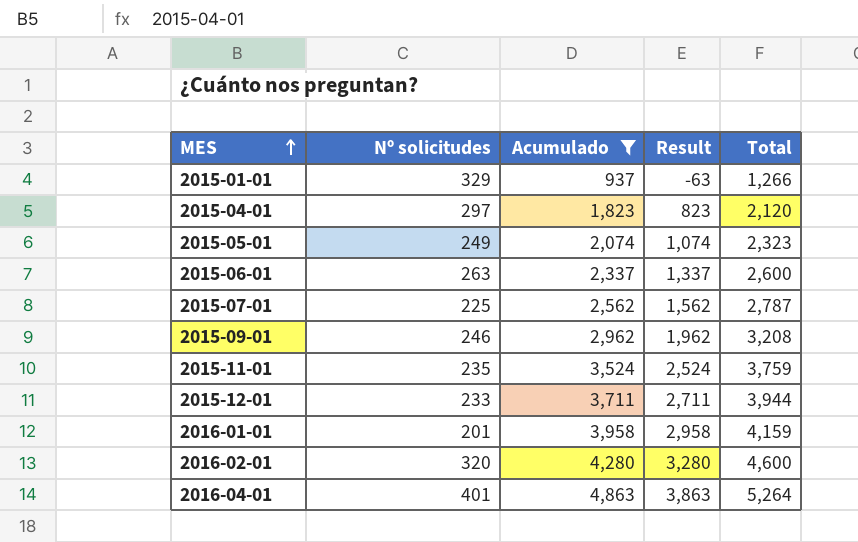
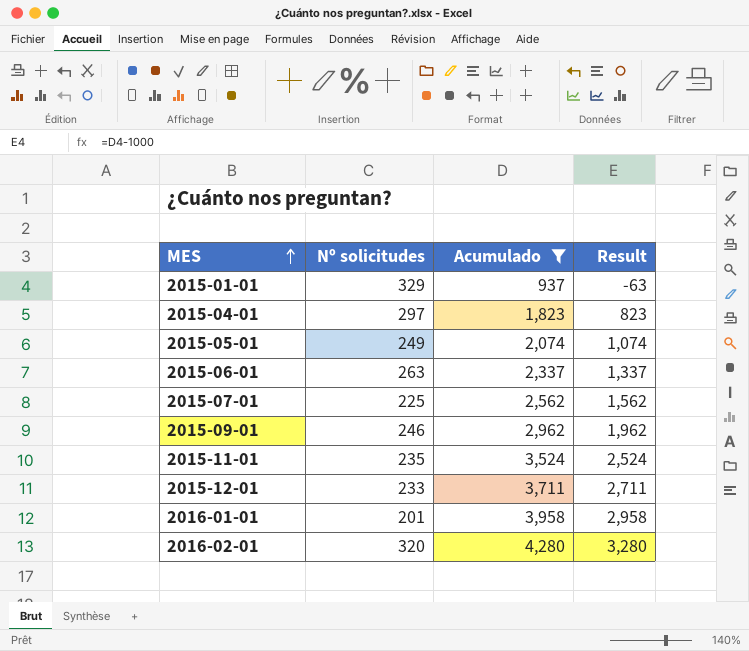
column Total | formula: [Nº solicitudes] + [Acumulado] -> none
row 2016-04-01: 401 | 4,863 | 3,863 | 5,264 -> none

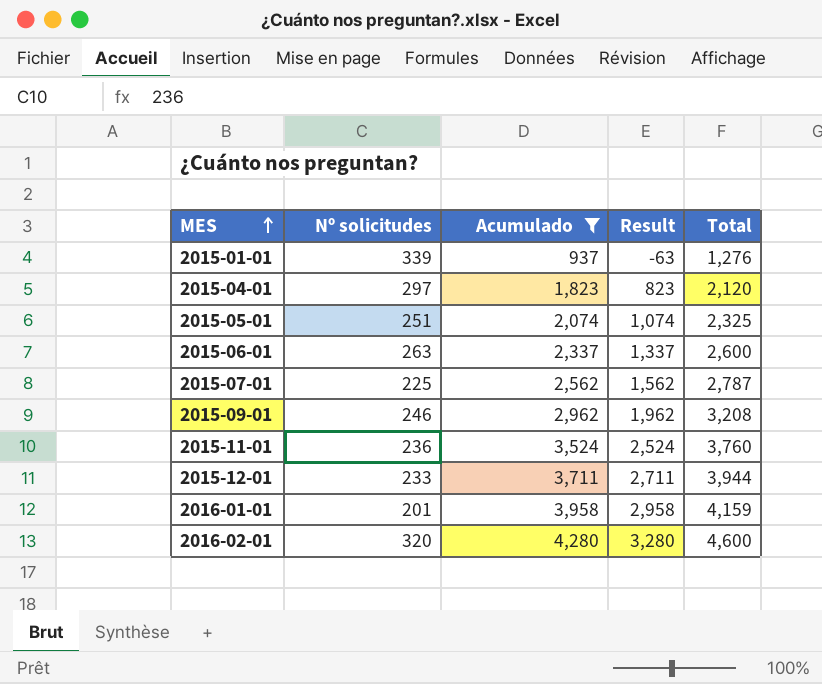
column Total | formula: none -> [Nº solicitudes] + [Acumulado]
2015-01-01 | Nº solicitudes: 329 -> 339
2015-05-01 | Nº solicitudes: 249 -> 251
2015-11-01 | Nº solicitudes: 235 -> 236

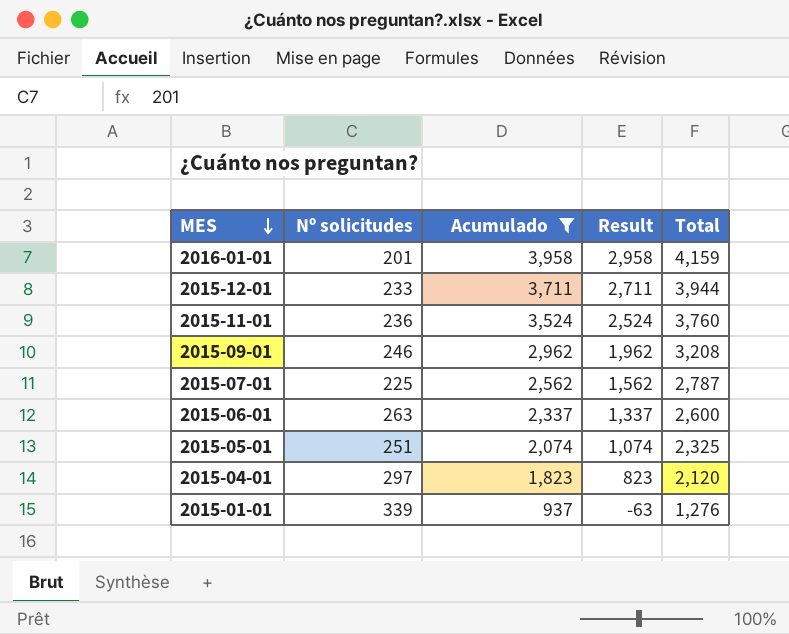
row order: MES ascending -> MES descending
row 2016-02-01: 320 | 4,280 | 3,280 | 4,600 -> none

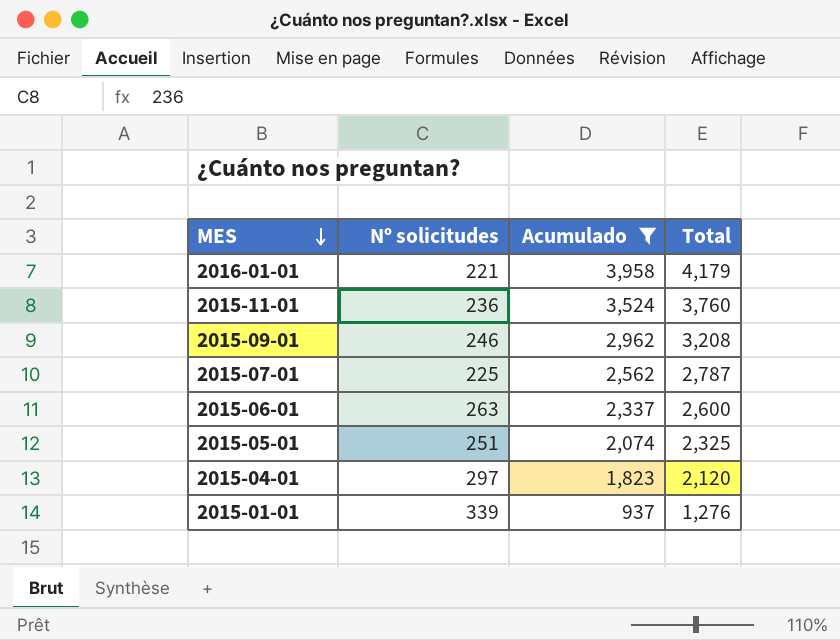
column Result | formula: [Acumulado] - 1000 -> none
row 2015-12-01: 233 | 3,711 | 2,711 | 3,944 -> none
2016-01-01 | Nº solicitudes: 201 -> 221
2016-01-01 | Total: 4,159 -> 4,179

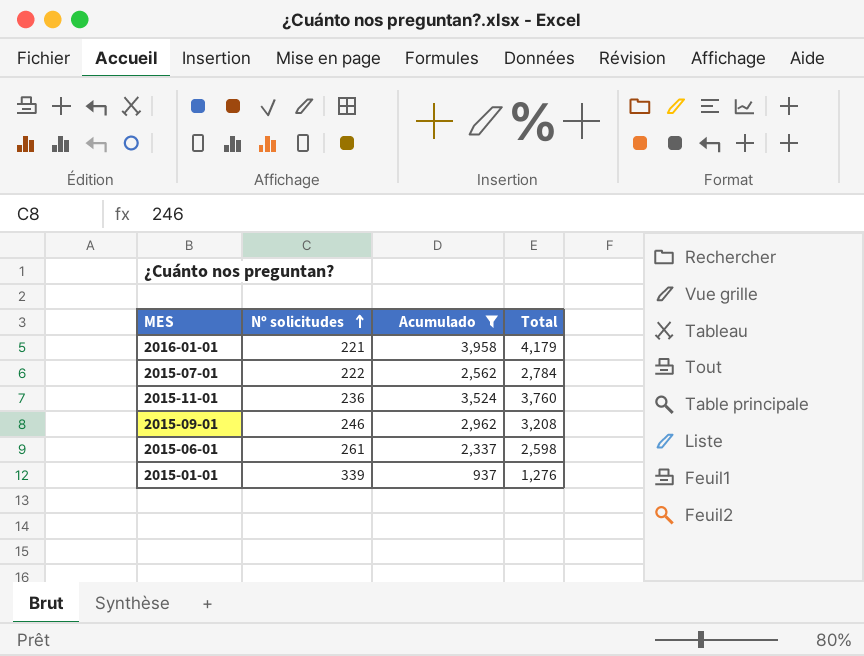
row order: MES descending -> Nº solicitudes ascending
row 2015-05-01: 251 | 2,074 | 2,325 -> none
row 2015-04-01: 297 | 1,823 | 2,120 -> none
2015-07-01 | Nº solicitudes: 225 -> 222
2015-07-01 | Total: 2,787 -> 2,784
2015-06-01 | Nº solicitudes: 263 -> 261
2015-06-01 | Total: 2,600 -> 2,598

